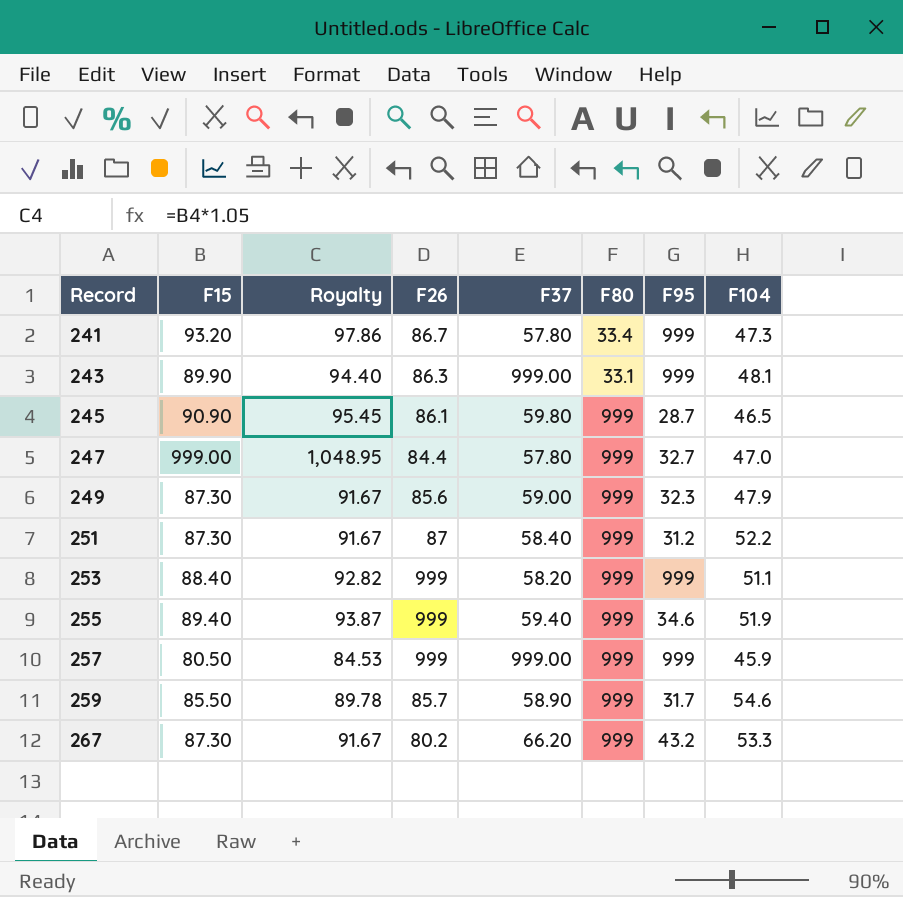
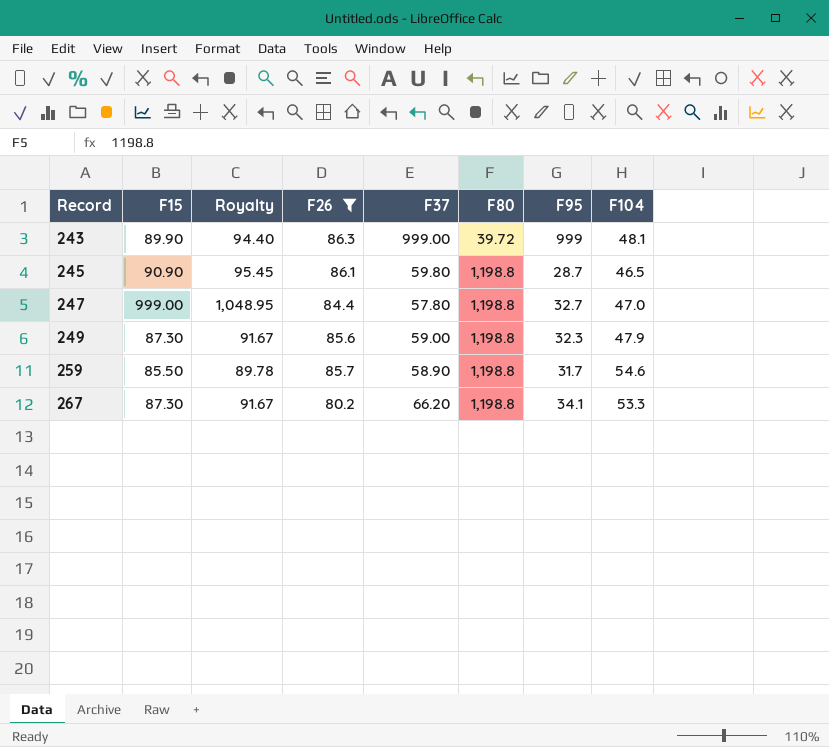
filter: none -> F26 <= 86.3
243 | F80: 33.1 -> 39.72
245 | F80: 999 -> 1,198.8
247 | F80: 999 -> 1,198.8
249 | F80: 999 -> 1,198.8
259 | F80: 999 -> 1,198.8
267 | F80: 999 -> 1,198.8
267 | F95: 43.2 -> 34.1

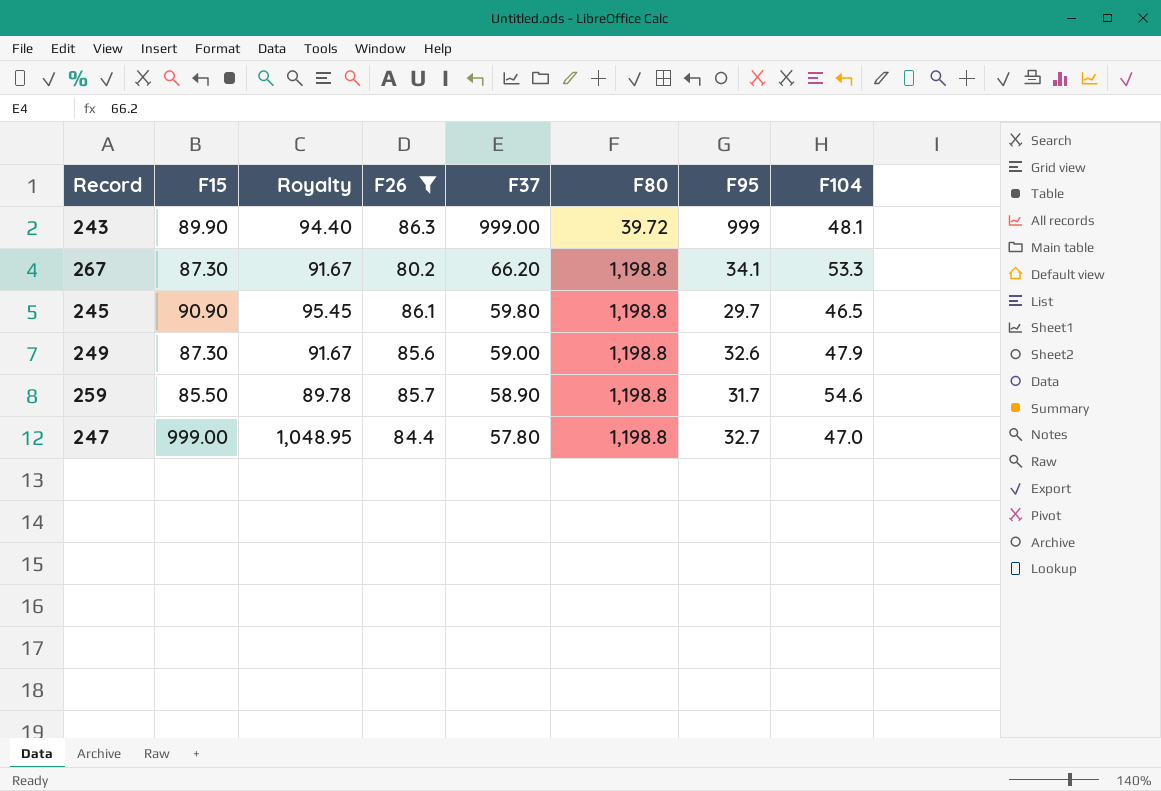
row order: Record ascending -> F37 descending
245 | F95: 28.7 -> 29.7
249 | F95: 32.3 -> 32.6

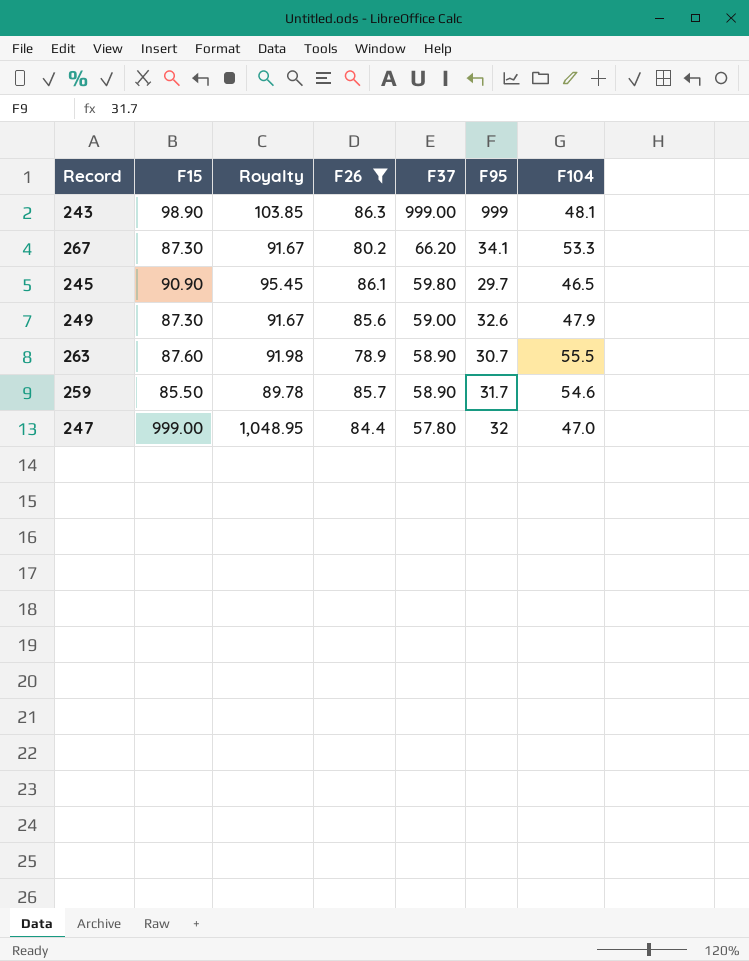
column F80 | position: 6 -> none
243 | F15: 89.90 -> 98.90
243 | Royalty: 94.40 -> 103.85
row 263: none -> 87.60 | 91.98 | 78.9 | 58.90 | 30.7 | 55.5
247 | F95: 32.7 -> 32

